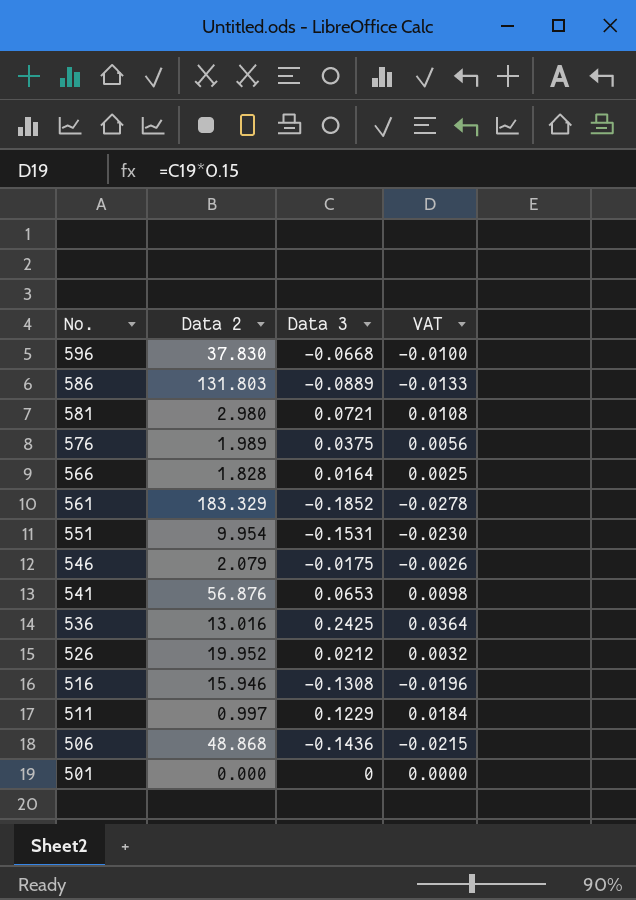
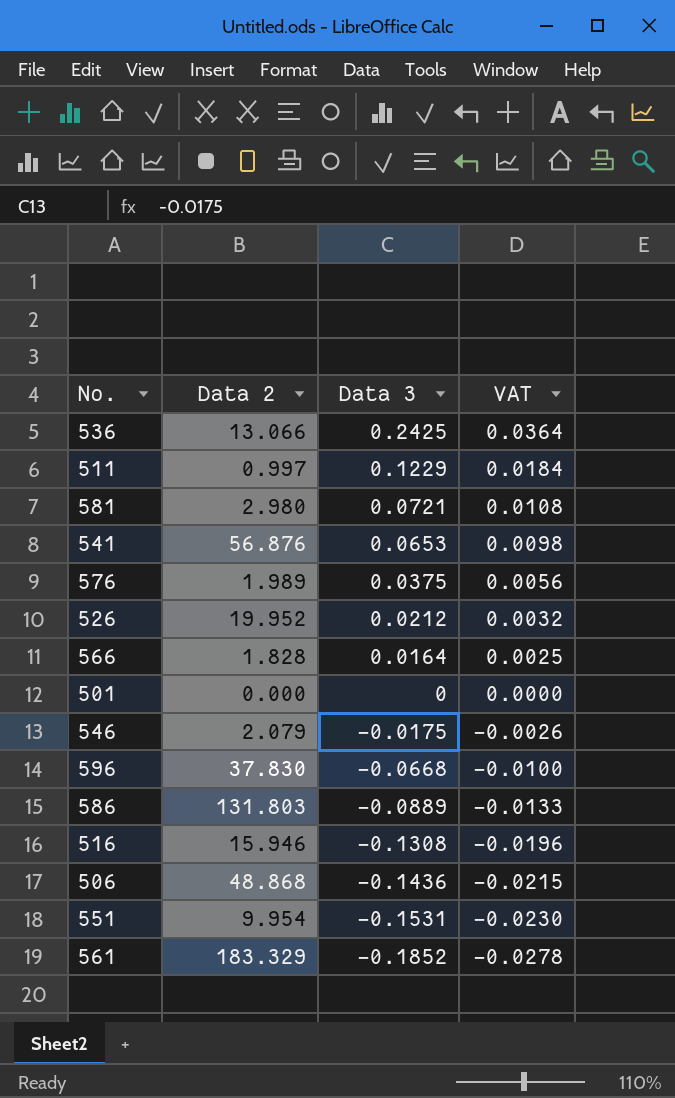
row order: No. descending -> Data 3 descending
536 | Data 2: 13.016 -> 13.066

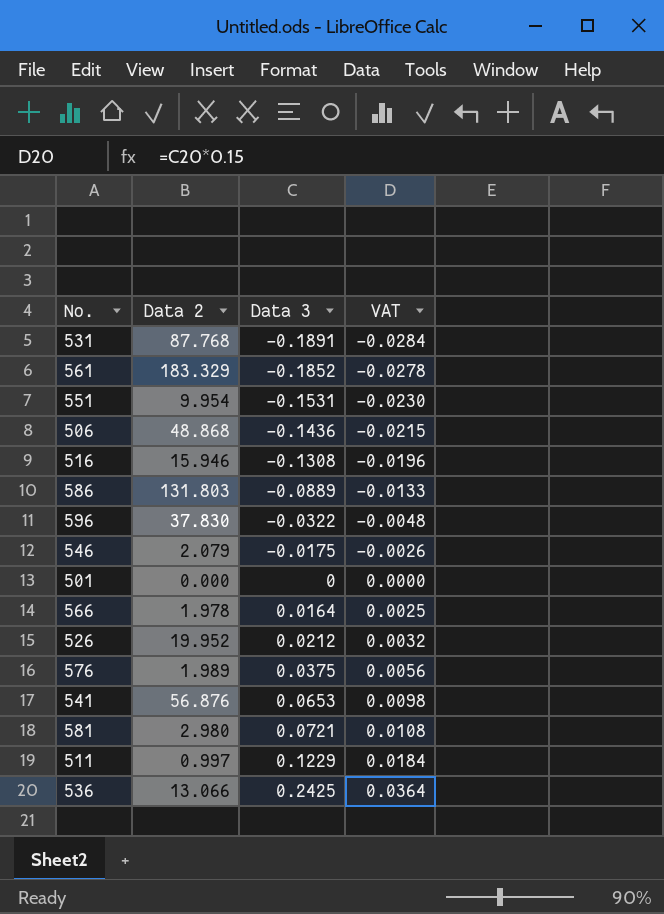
row order: Data 3 descending -> Data 3 ascending
row 531: none -> 87.768 | -0.1891 | -0.0284
596 | Data 3: -0.0668 -> -0.0322
596 | VAT: -0.0100 -> -0.0048
566 | Data 2: 1.828 -> 1.978

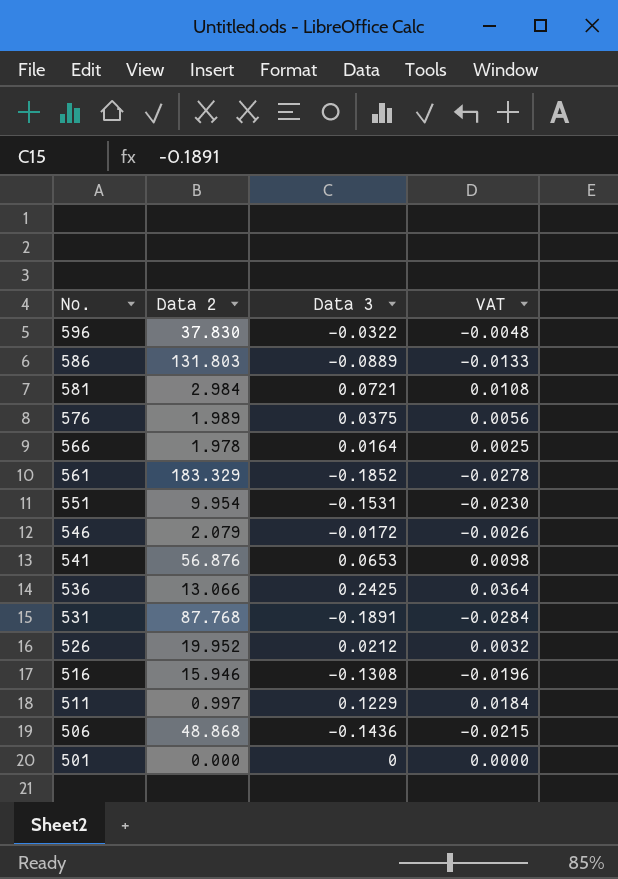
row order: Data 3 ascending -> No. descending
581 | Data 2: 2.980 -> 2.984
546 | Data 3: -0.0175 -> -0.0172

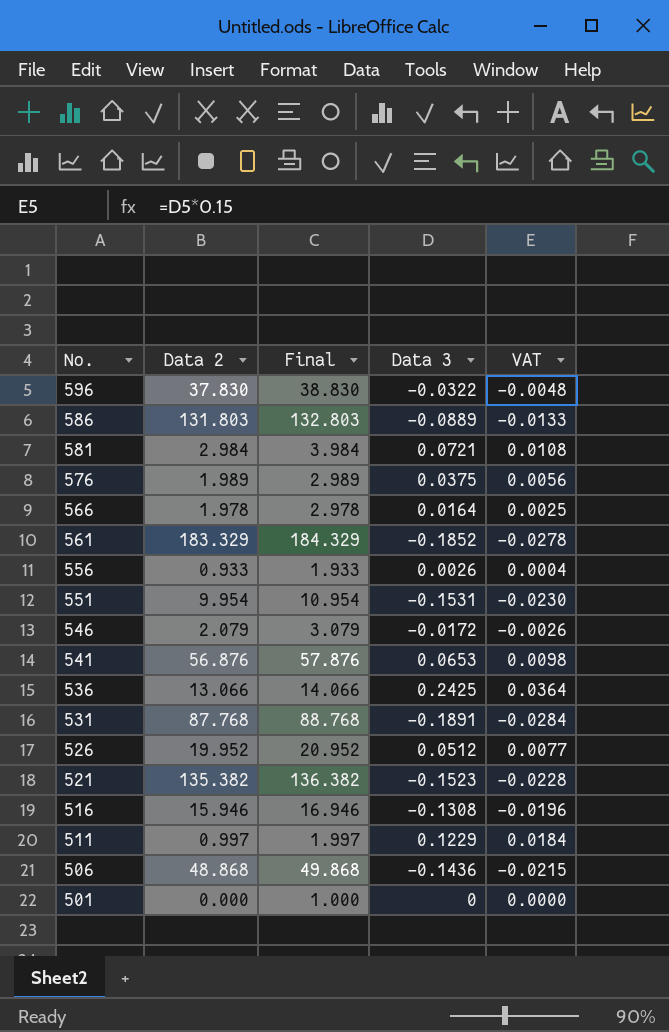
column Final | formula: none -> [Data 2] + 1
row 556: none -> 0.933 | 1.933 | 0.0026 | 0.0004
526 | Data 3: 0.0212 -> 0.0512
526 | VAT: 0.0032 -> 0.0077
row 521: none -> 135.382 | 136.382 | -0.1523 | -0.0228

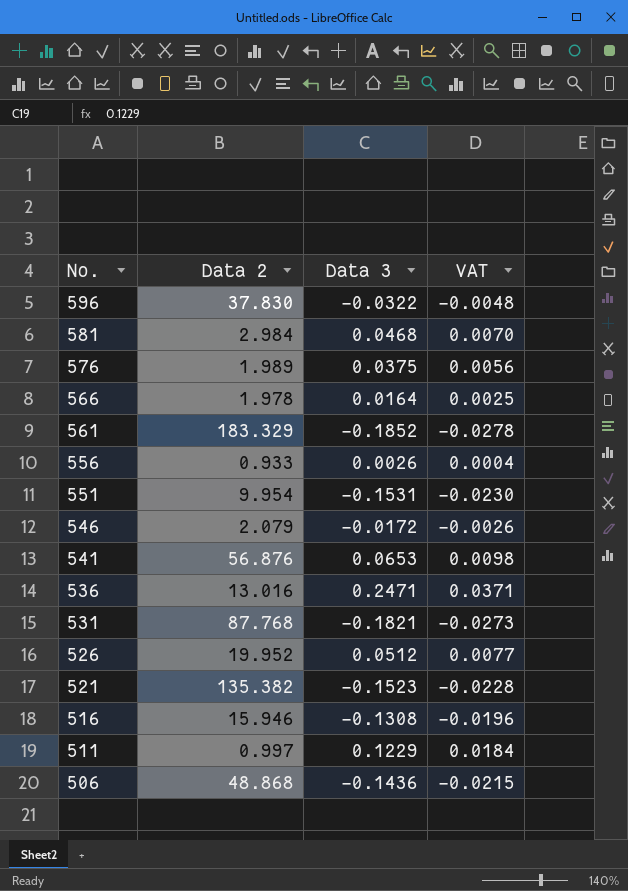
column Final | formula: [Data 2] + 1 -> none
row 586: 131.803 | 132.803 | -0.0889 | -0.0133 -> none
row 501: 0.000 | 1.000 | 0 | 0.0000 -> none
581 | Data 3: 0.0721 -> 0.0468
581 | VAT: 0.0108 -> 0.0070
536 | Data 2: 13.066 -> 13.016
536 | Data 3: 0.2425 -> 0.2471
536 | VAT: 0.0364 -> 0.0371
531 | Data 3: -0.1891 -> -0.1821
531 | VAT: -0.0284 -> -0.0273

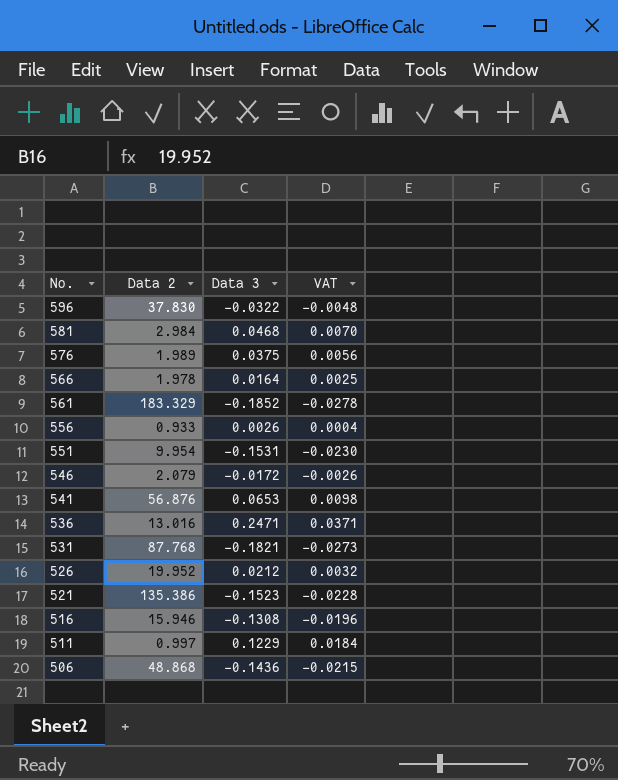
526 | Data 3: 0.0512 -> 0.0212
526 | VAT: 0.0077 -> 0.0032
521 | Data 2: 135.382 -> 135.386

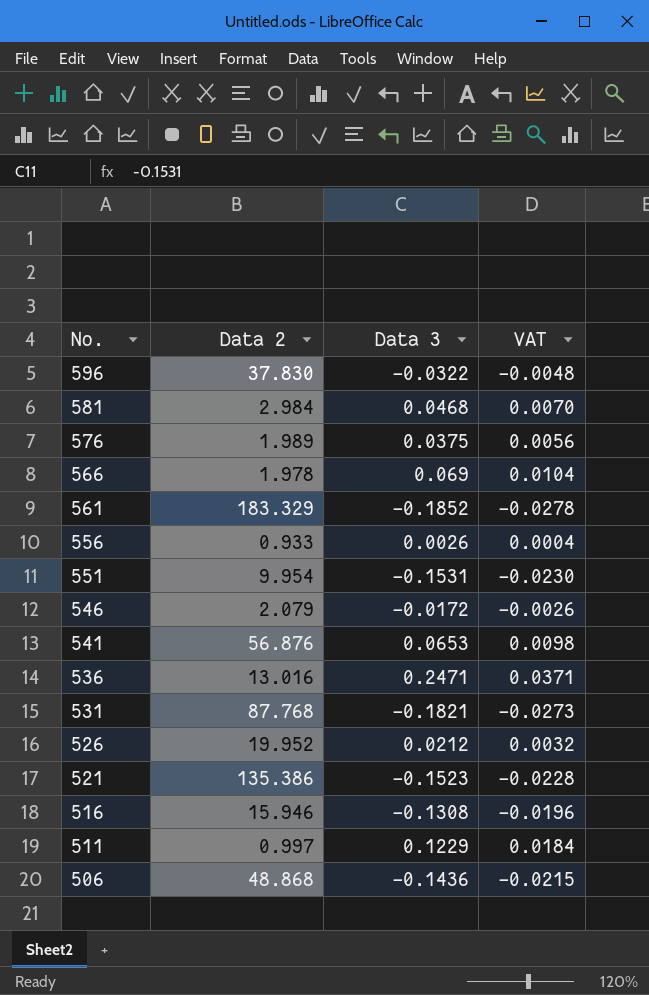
566 | Data 3: 0.0164 -> 0.069
566 | VAT: 0.0025 -> 0.0104

